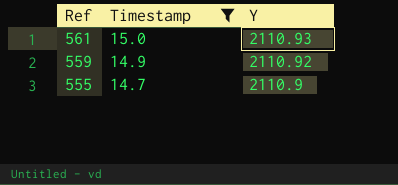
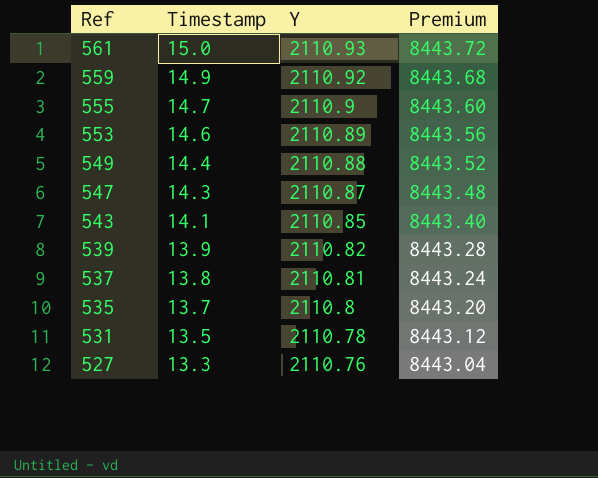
filter: Timestamp >= 14.7 -> none
column Premium | formula: none -> [Y] * 4

